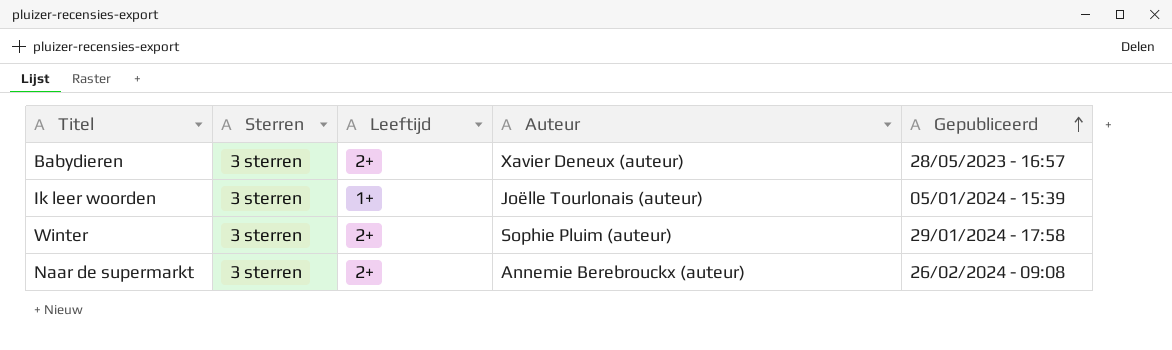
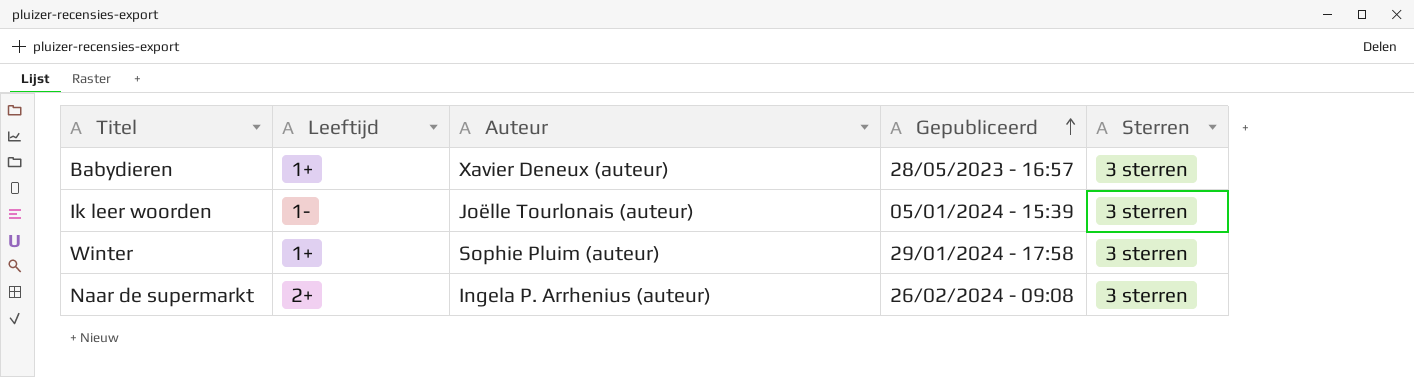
column Sterren | position: 2 -> 5
Babydieren | Leeftijd: 2+ -> 1+
Ik leer woorden | Leeftijd: 1+ -> 1-
Winter | Leeftijd: 2+ -> 1+
Naar de supermarkt | Auteur: Annemie Berebrouckx (auteur) -> Ingela P. Arrhenius (auteur)

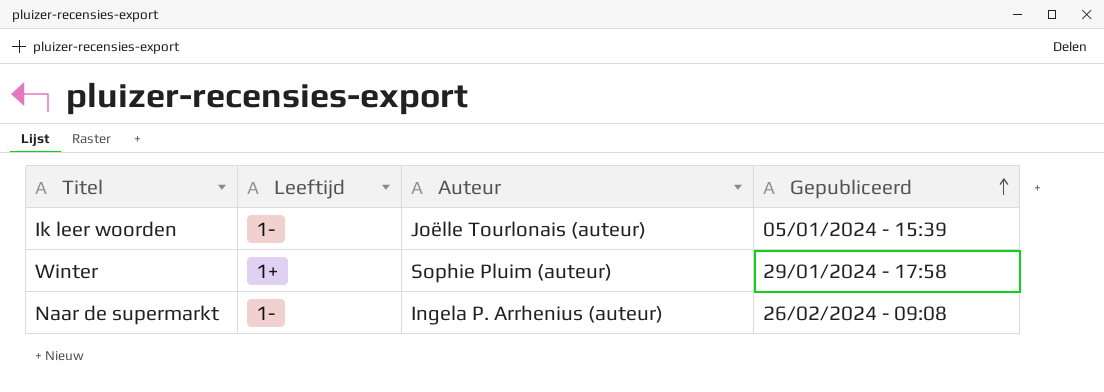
column Sterren | position: 5 -> none
row Babydieren: 1+ | Xavier Deneux (auteur) | 28/05/2023 - 16:57 | 3 sterren -> none
Naar de supermarkt | Leeftijd: 2+ -> 1-

